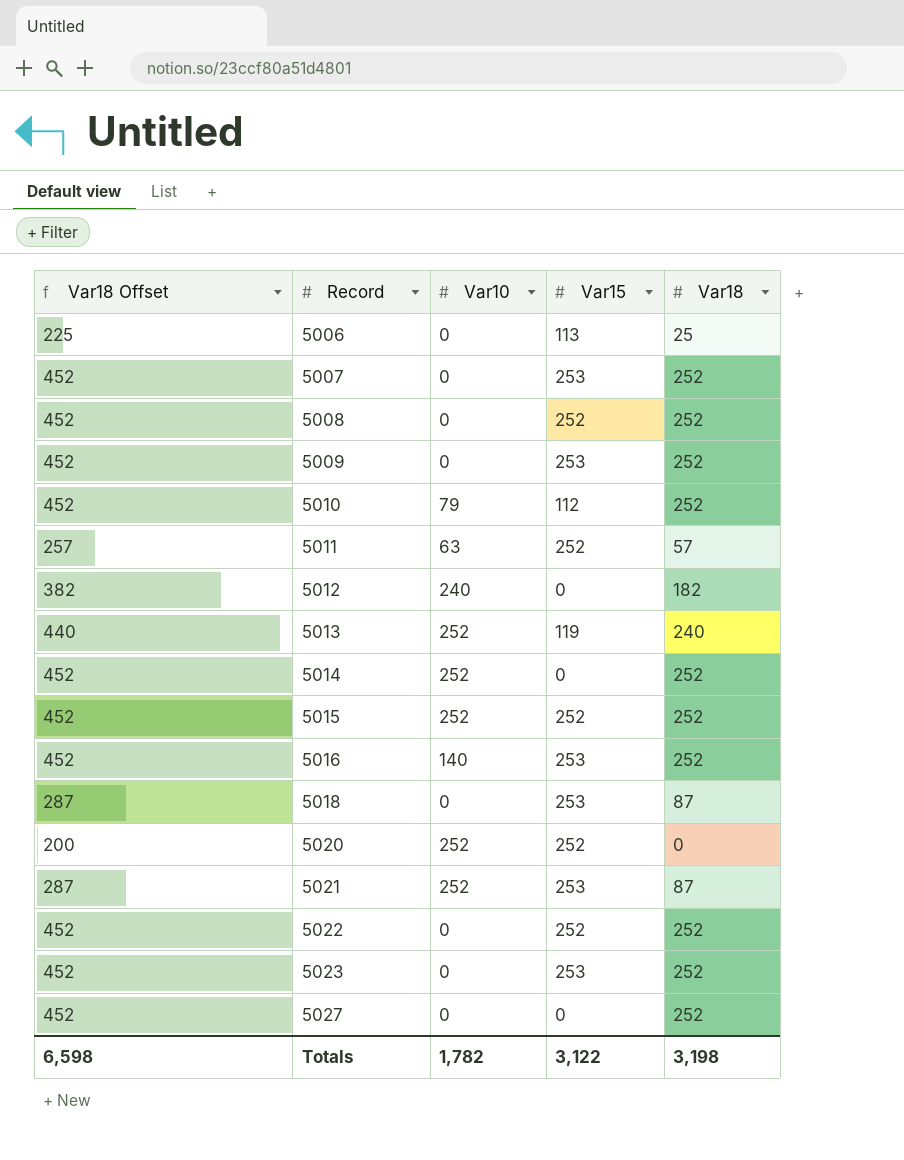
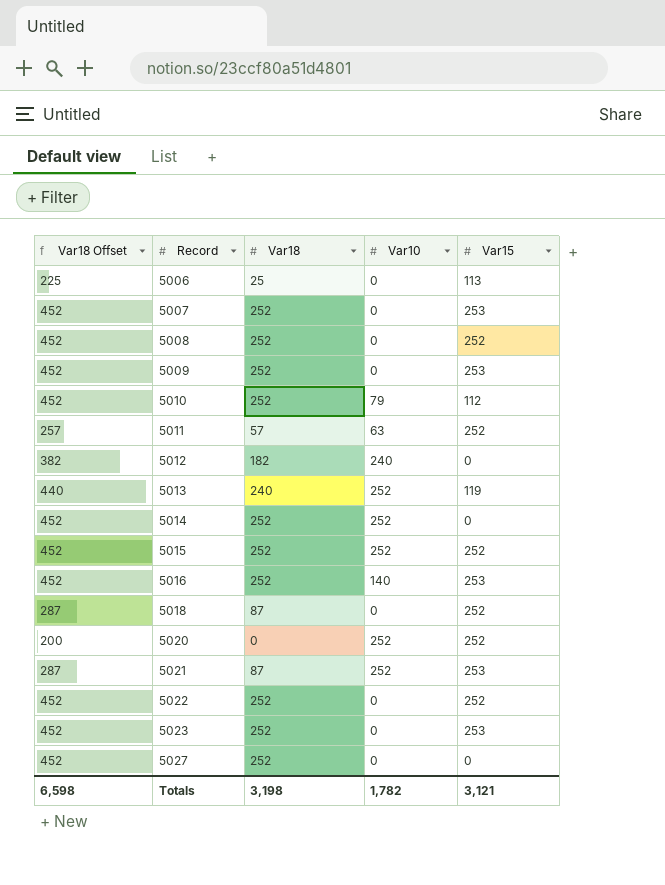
column Var18 | position: 5 -> 3
5018 | Var15: 253 -> 252
Totals | Var15: 3,122 -> 3,121

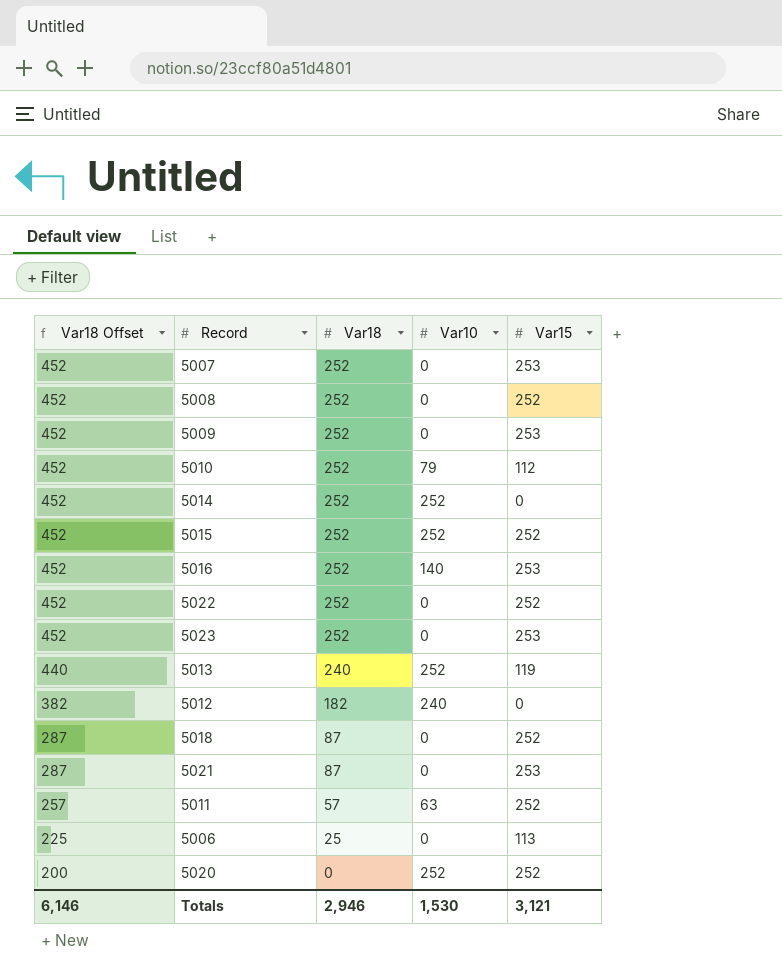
row order: Record ascending -> Var18 Offset descending
row 5027: 452 | 252 | 0 | 0 -> none
5021 | Var10: 252 -> 0
Totals | Var18 Offset: 6,598 -> 6,146
Totals | Var18: 3,198 -> 2,946
Totals | Var10: 1,782 -> 1,530

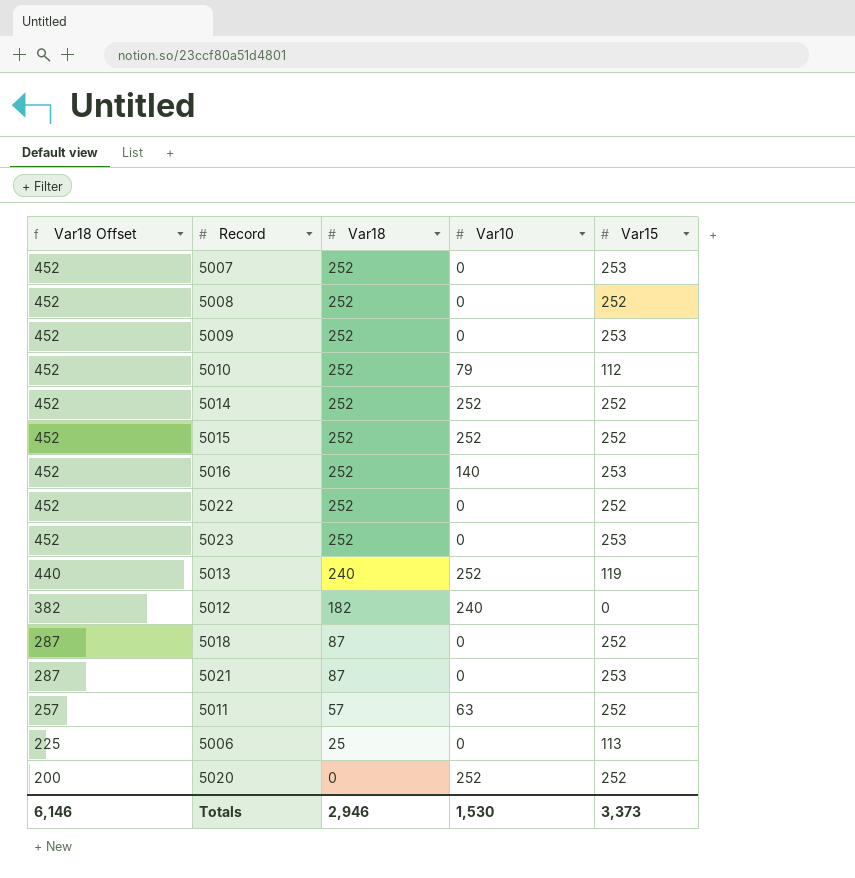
5014 | Var15: 0 -> 252
Totals | Var15: 3,121 -> 3,373

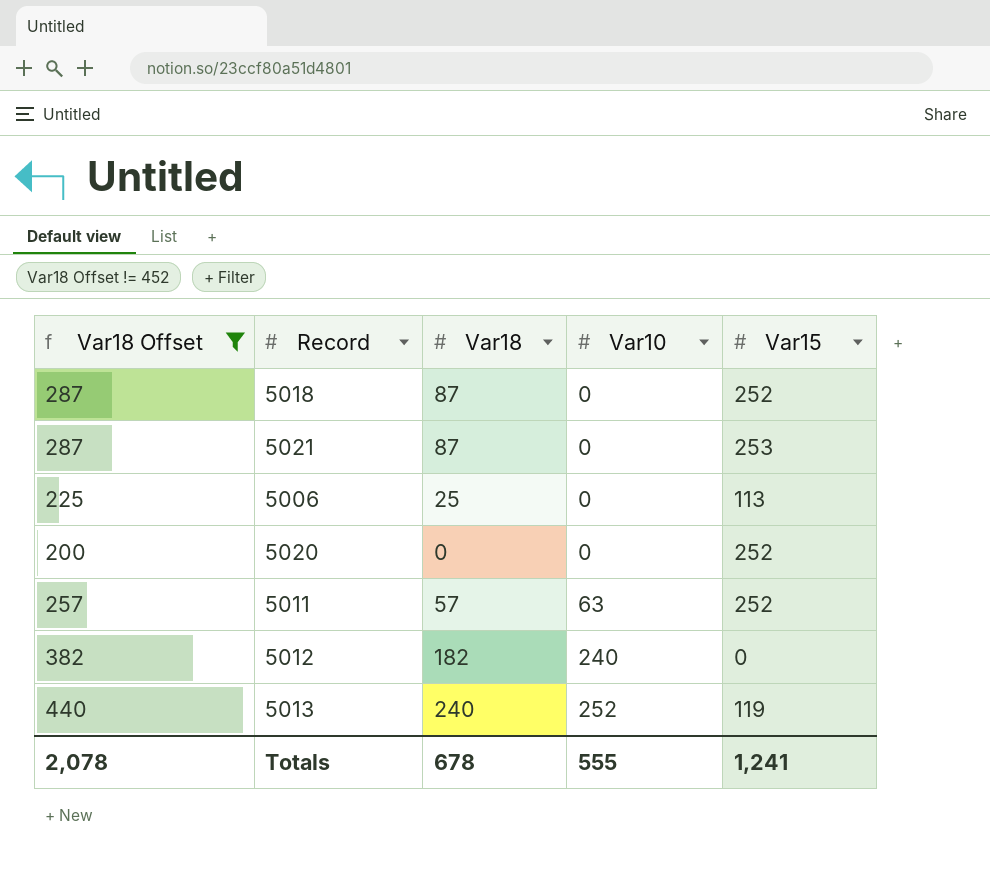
filter: none -> Var18 Offset != 452
row order: Var18 Offset descending -> Var10 ascending
5020 | Var10: 252 -> 0
Totals | Var18 Offset: 6,146 -> 2,078
Totals | Var18: 2,946 -> 678
Totals | Var10: 1,530 -> 555
Totals | Var15: 3,373 -> 1,241

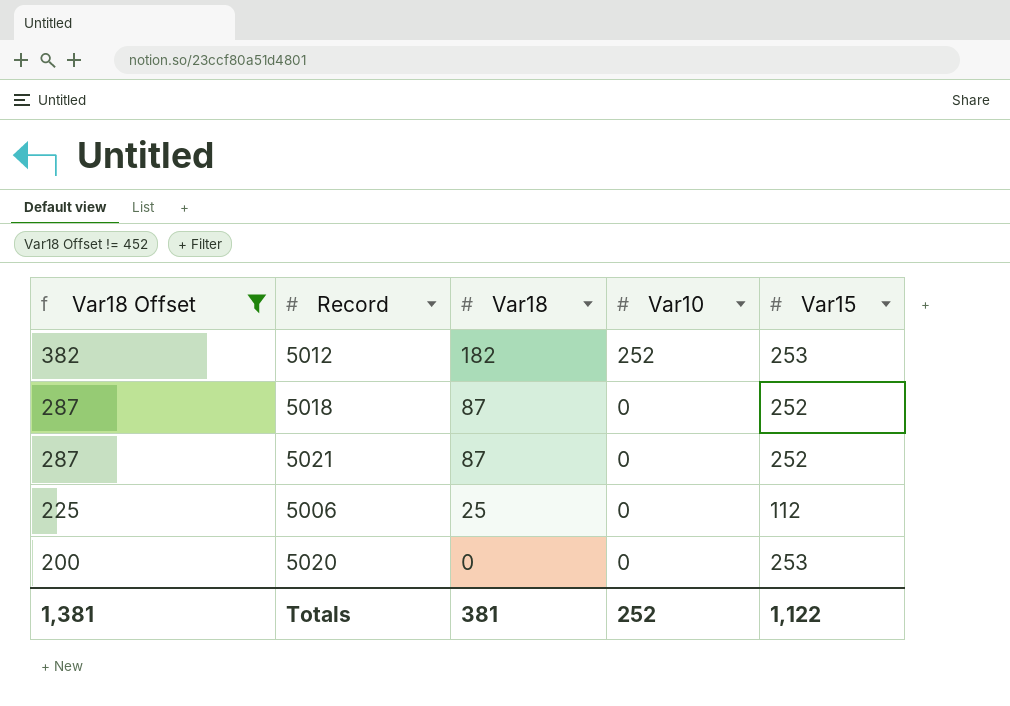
row order: Var10 ascending -> Var18 Offset descending
row 5011: 257 | 57 | 63 | 252 -> none
row 5013: 440 | 240 | 252 | 119 -> none
5012 | Var10: 240 -> 252
5012 | Var15: 0 -> 253
5021 | Var15: 253 -> 252
5006 | Var15: 113 -> 112
5020 | Var15: 252 -> 253
Totals | Var18 Offset: 2,078 -> 1,381
Totals | Var18: 678 -> 381
Totals | Var10: 555 -> 252
Totals | Var15: 1,241 -> 1,122

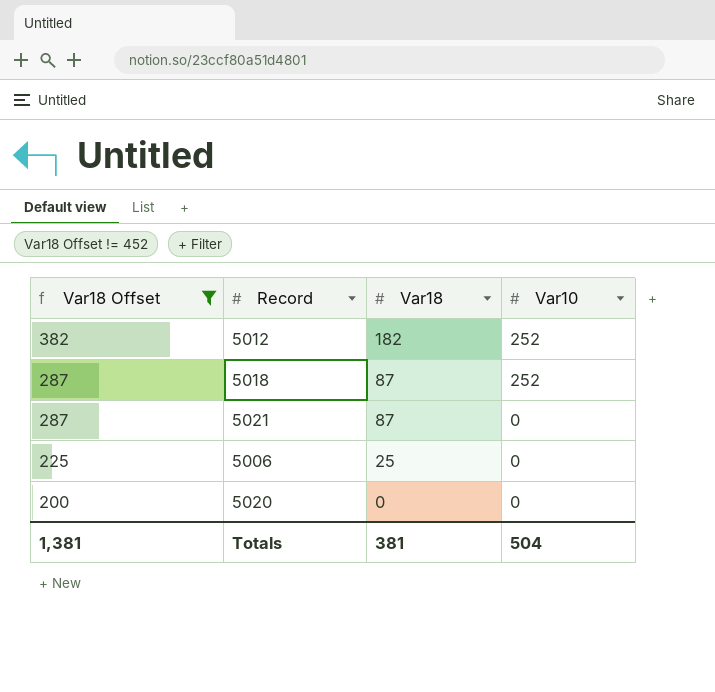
column Var15 | position: 5 -> none
5018 | Var10: 0 -> 252
Totals | Var10: 252 -> 504

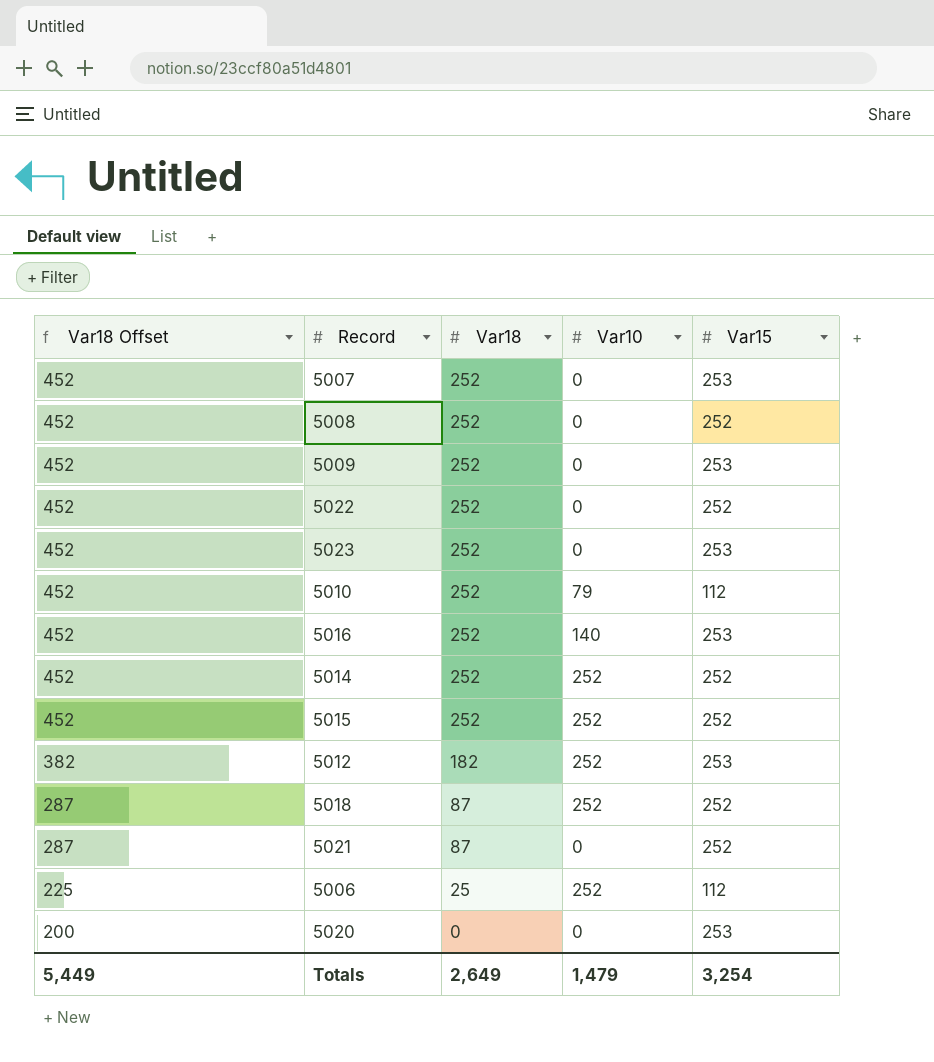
filter: Var18 Offset != 452 -> none
column Var15 | position: none -> 5
5006 | Var10: 0 -> 252
Totals | Var18 Offset: 1,381 -> 5,449
Totals | Var18: 381 -> 2,649
Totals | Var10: 504 -> 1,479

